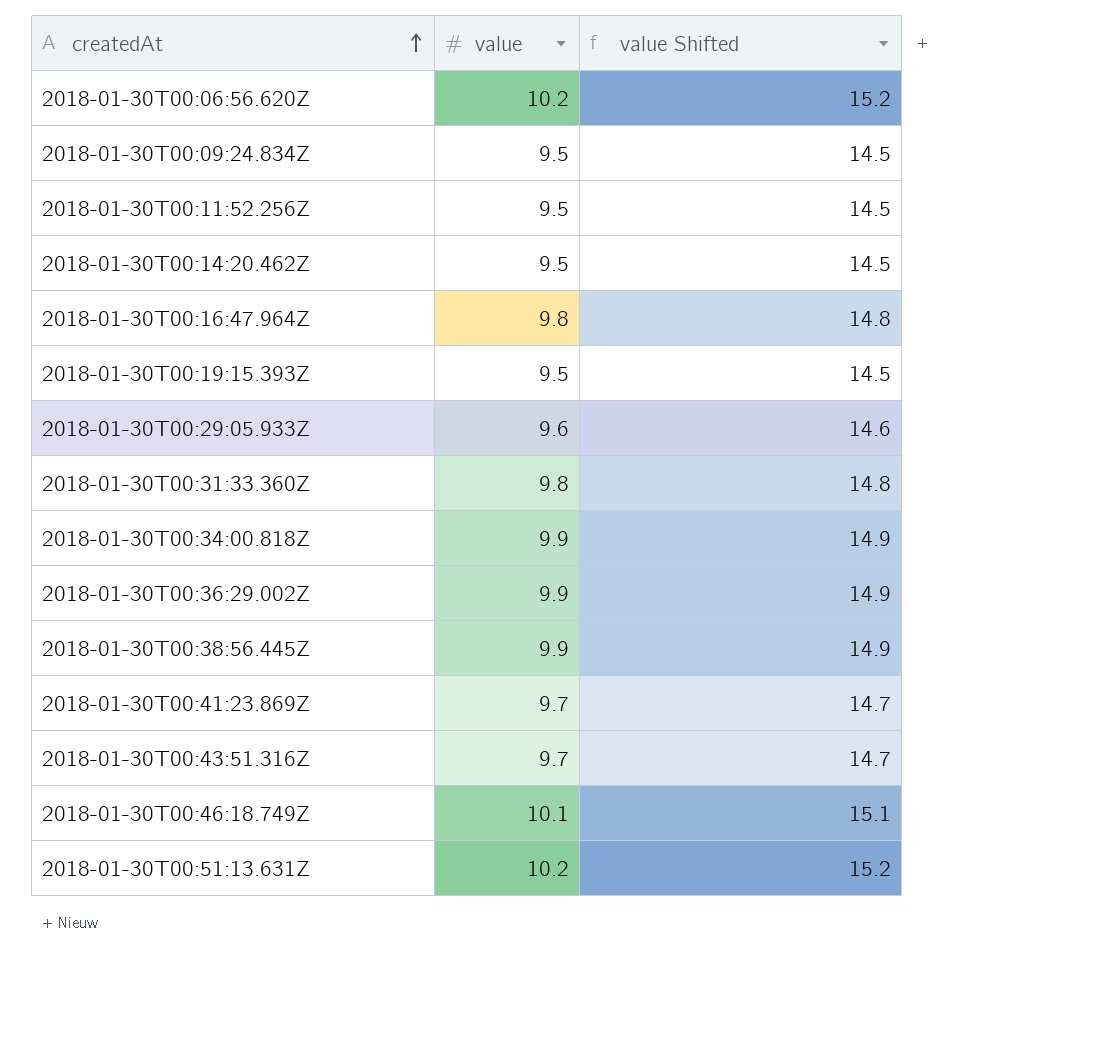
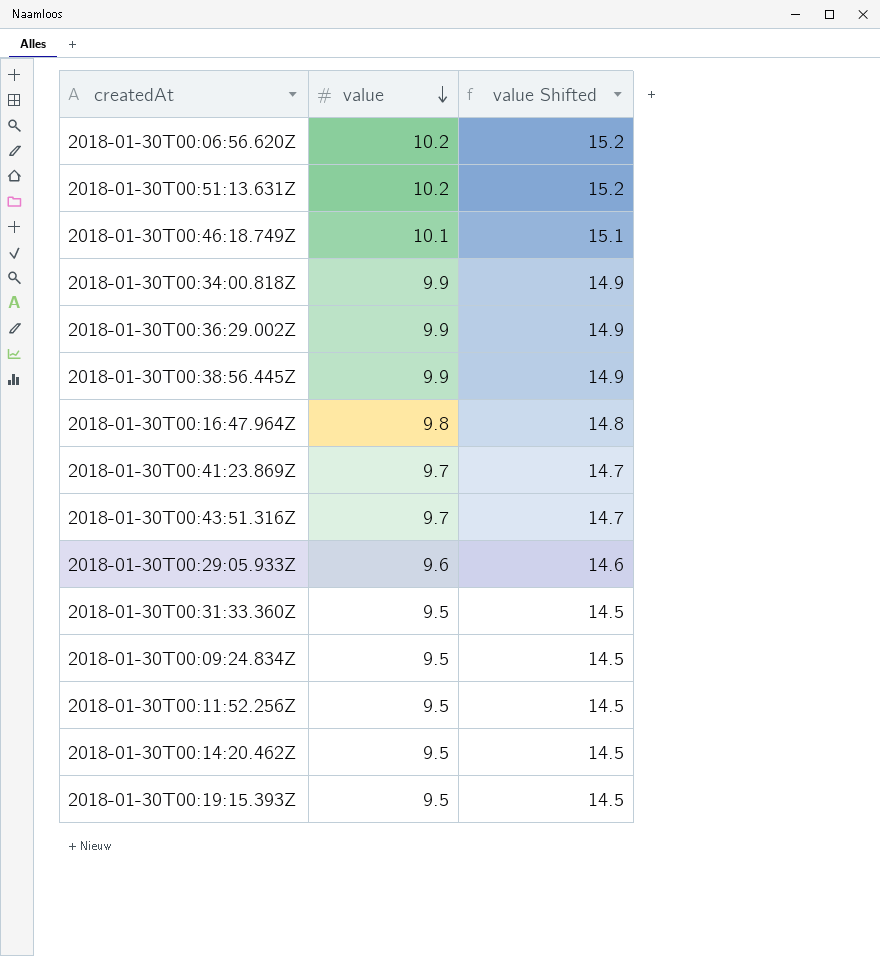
row order: createdAt ascending -> value descending
2018-01-30T00:31:33.360Z | value: 9.8 -> 9.5
2018-01-30T00:31:33.360Z | value Shifted: 14.8 -> 14.5

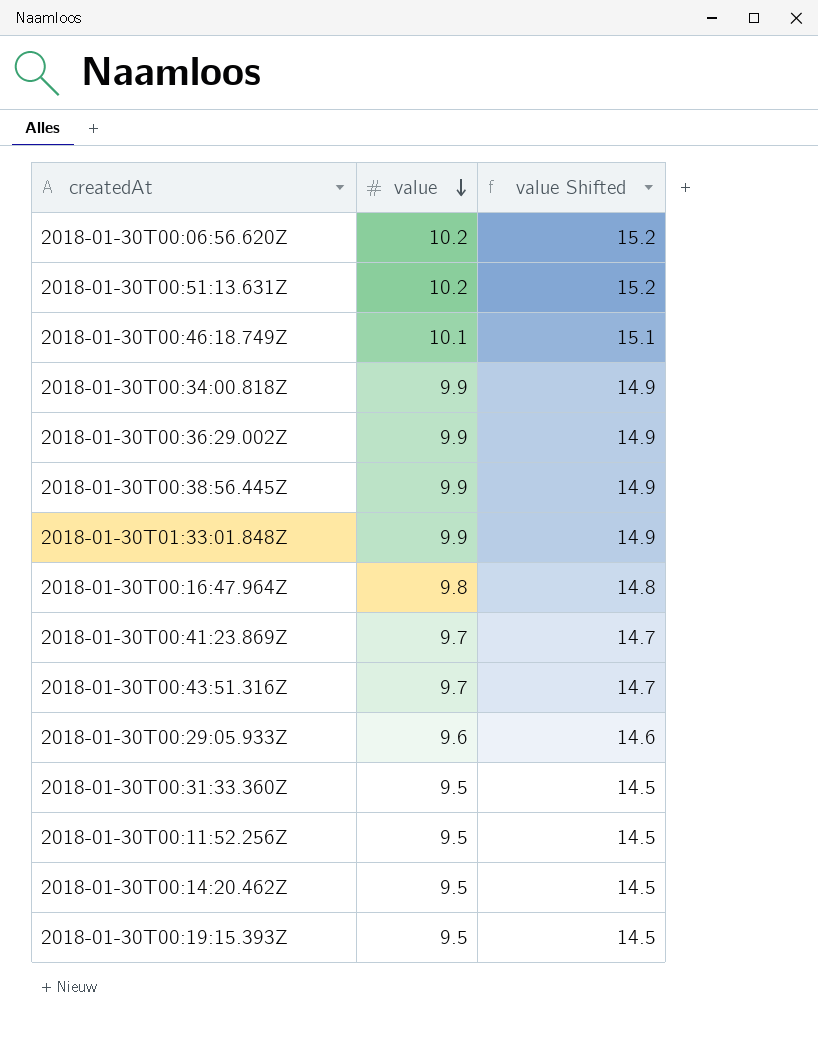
row 2018-01-30T00:09:24.834Z: 9.5 | 14.5 -> none
row 2018-01-30T01:33:01.848Z: none -> 9.9 | 14.9

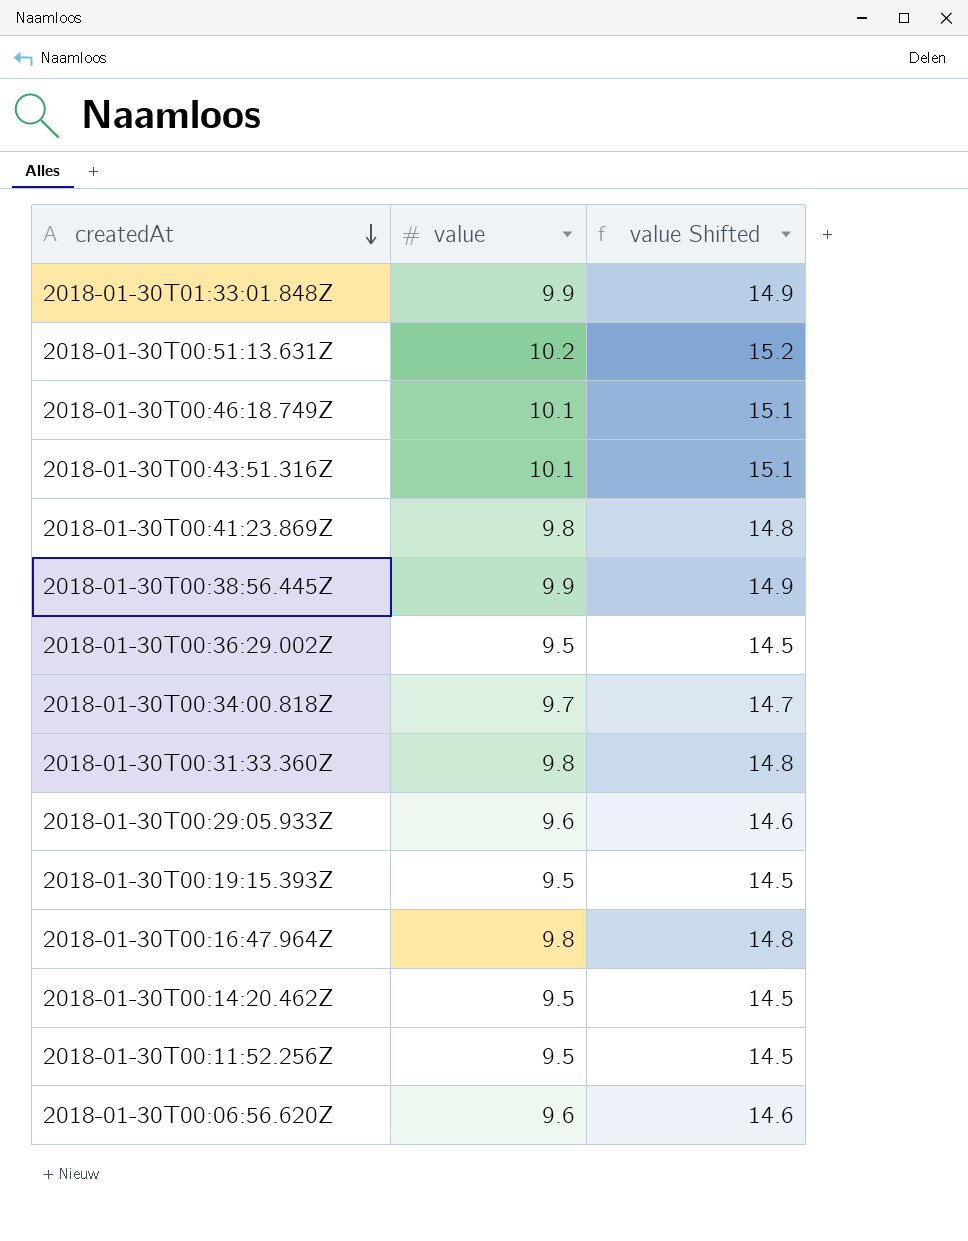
row order: value descending -> createdAt descending
2018-01-30T00:43:51.316Z | value: 9.7 -> 10.1
2018-01-30T00:43:51.316Z | value Shifted: 14.7 -> 15.1
2018-01-30T00:41:23.869Z | value: 9.7 -> 9.8
2018-01-30T00:41:23.869Z | value Shifted: 14.7 -> 14.8
2018-01-30T00:36:29.002Z | value: 9.9 -> 9.5
2018-01-30T00:36:29.002Z | value Shifted: 14.9 -> 14.5
2018-01-30T00:34:00.818Z | value: 9.9 -> 9.7
2018-01-30T00:34:00.818Z | value Shifted: 14.9 -> 14.7
2018-01-30T00:31:33.360Z | value: 9.5 -> 9.8
2018-01-30T00:31:33.360Z | value Shifted: 14.5 -> 14.8
2018-01-30T00:06:56.620Z | value: 10.2 -> 9.6
2018-01-30T00:06:56.620Z | value Shifted: 15.2 -> 14.6

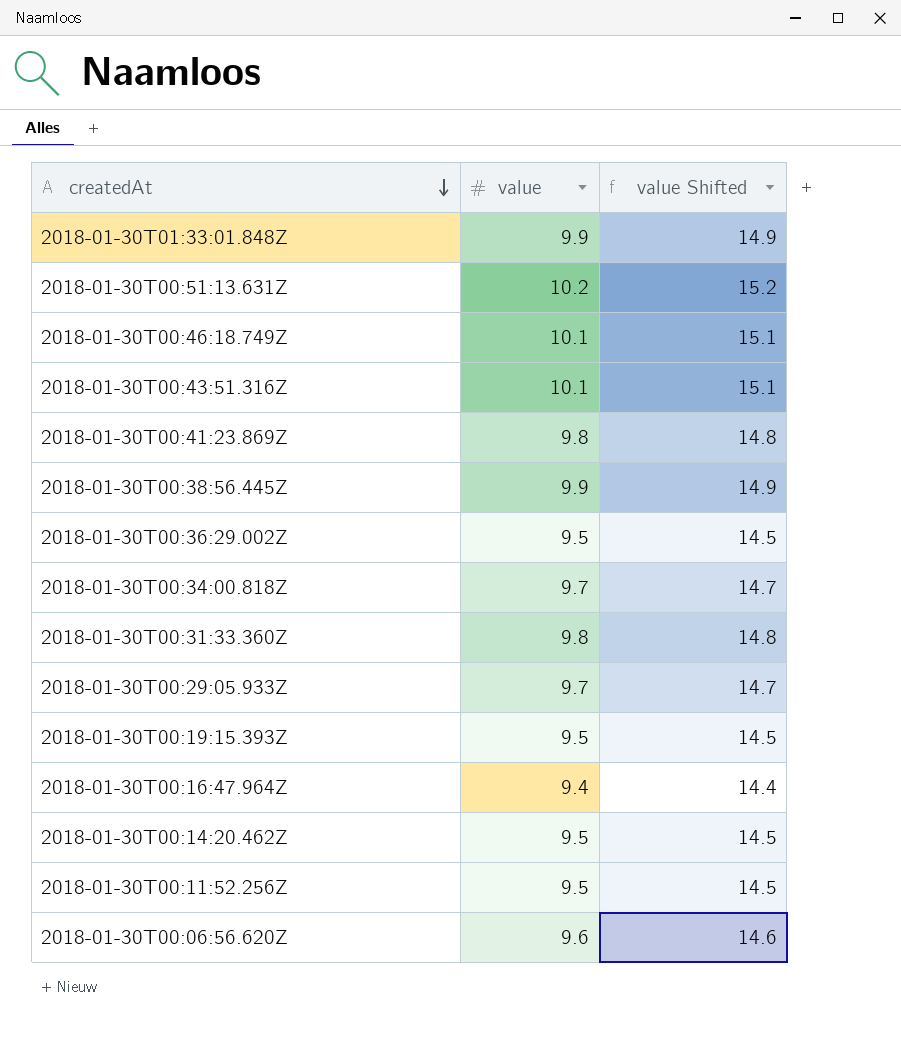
2018-01-30T00:29:05.933Z | value: 9.6 -> 9.7
2018-01-30T00:29:05.933Z | value Shifted: 14.6 -> 14.7
2018-01-30T00:16:47.964Z | value: 9.8 -> 9.4
2018-01-30T00:16:47.964Z | value Shifted: 14.8 -> 14.4

